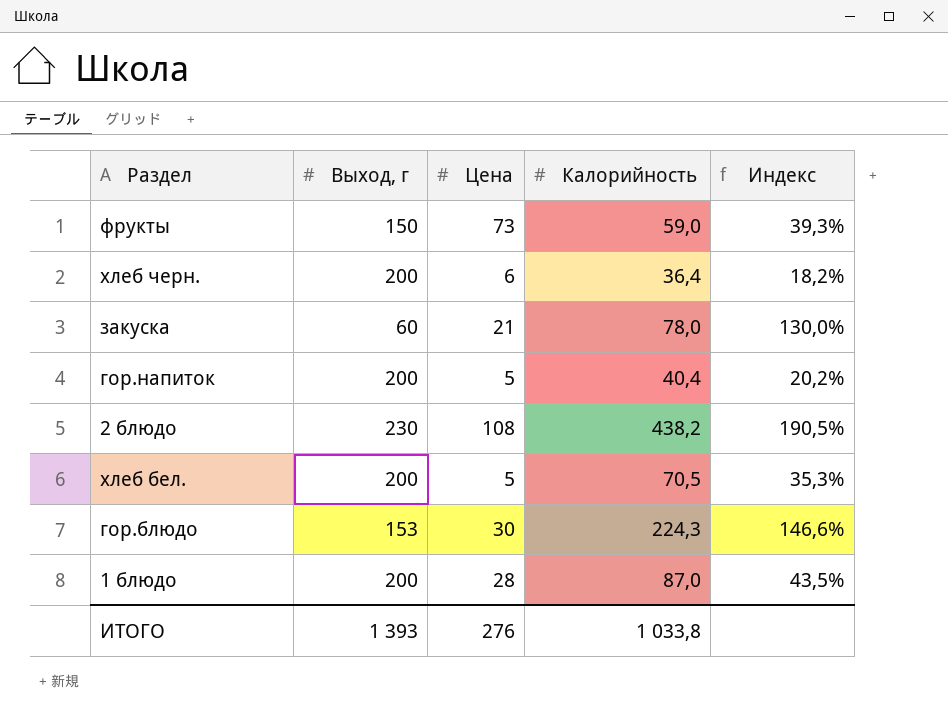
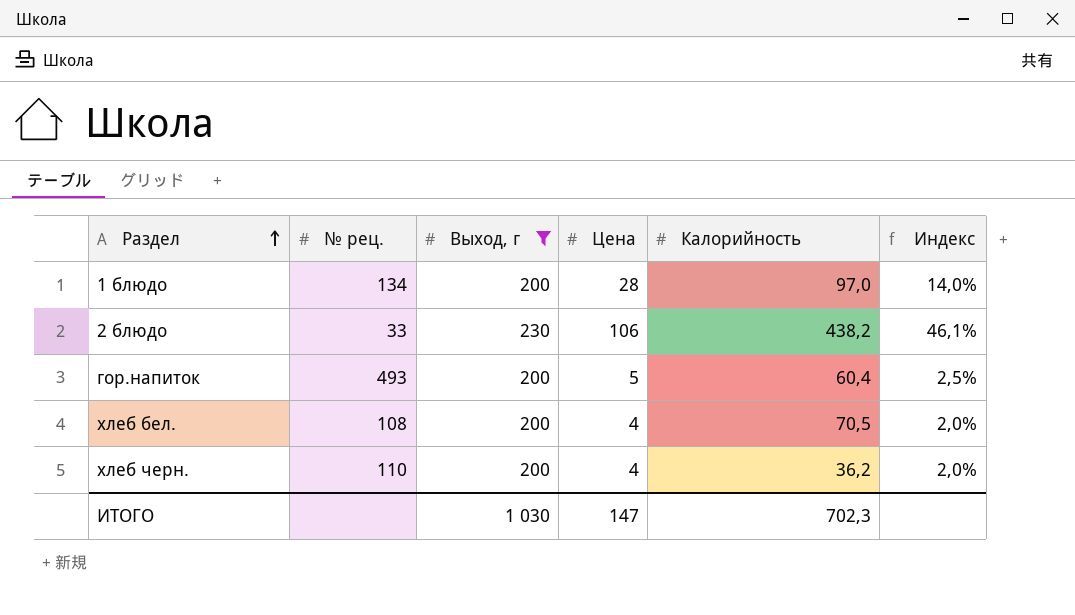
filter: none -> Выход, г >= 200
row order: none -> Раздел ascending
column № рец. | position: none -> 2
column Индекс | formula: [Калорийность] / [Выход, г] -> [Цена] / [Выход, г]
1 блюдо | Калорийность: 87,0 -> 97,0
2 блюдо | Цена: 108 -> 106
гор.напиток | Калорийность: 40,4 -> 60,4
хлеб бел. | Цена: 5 -> 4
хлеб черн. | Цена: 6 -> 4
хлеб черн. | Калорийность: 36,4 -> 36,2
ИТОГО | Выход, г: 1 393 -> 1 030
ИТОГО | Цена: 276 -> 147
ИТОГО | Калорийность: 1 033,8 -> 702,3

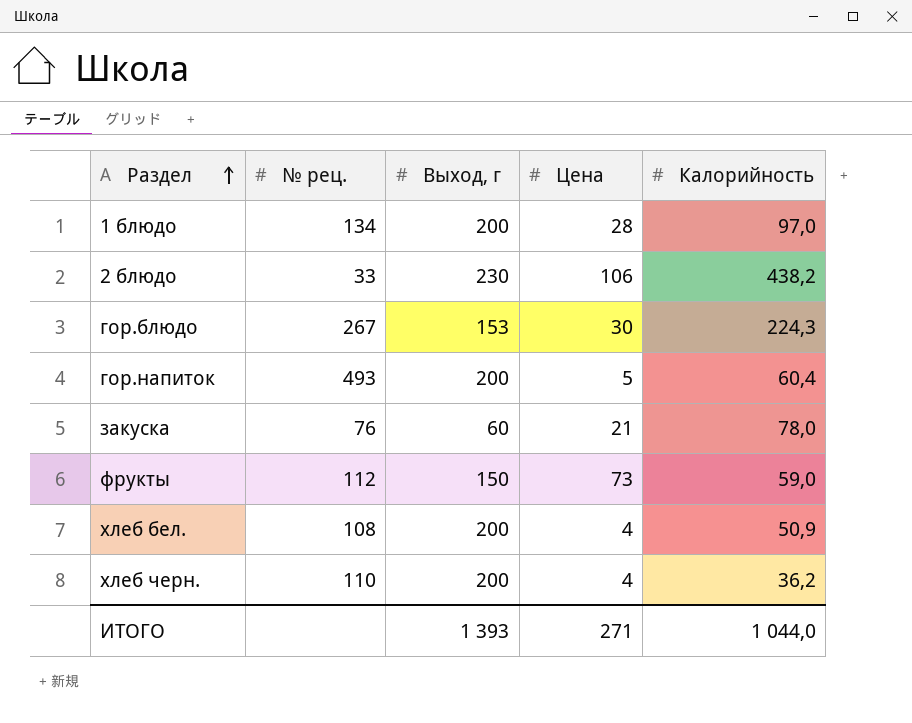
filter: Выход, г >= 200 -> none
column Индекс | formula: [Цена] / [Выход, г] -> none
хлеб бел. | Калорийность: 70,5 -> 50,9
ИТОГО | Выход, г: 1 030 -> 1 393
ИТОГО | Цена: 147 -> 271
ИТОГО | Калорийность: 702,3 -> 1 044,0

